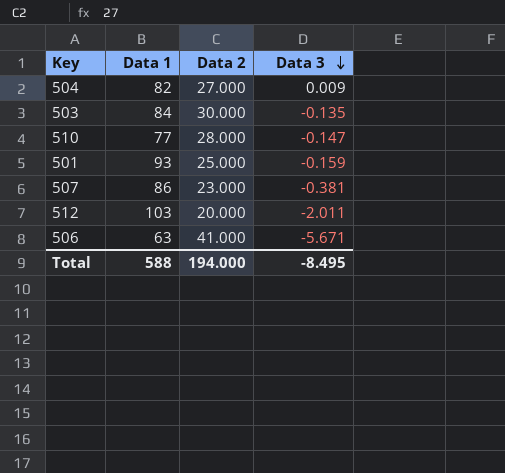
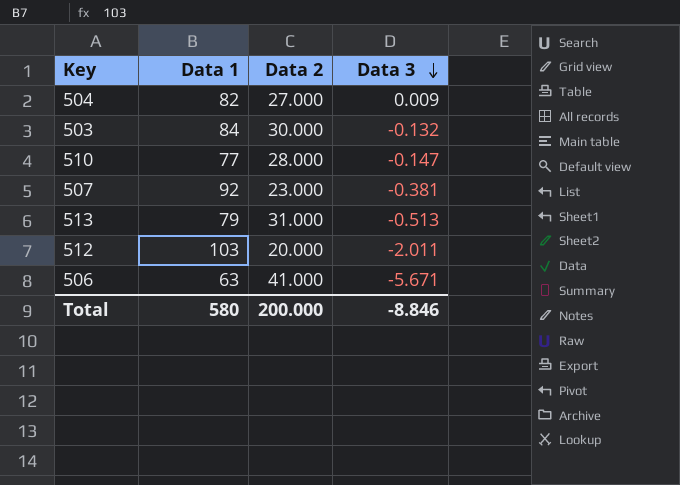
row 501: 93 | 25.000 | -0.159 -> none
503 | Data 3: -0.135 -> -0.132
507 | Data 1: 86 -> 92
row 513: none -> 79 | 31.000 | -0.513
Total | Data 1: 588 -> 580
Total | Data 2: 194.000 -> 200.000
Total | Data 3: -8.495 -> -8.846

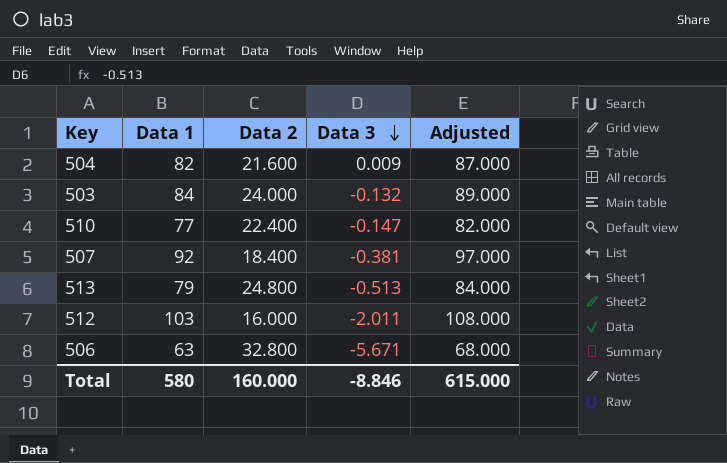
column Adjusted | formula: none -> [Data 1] + 5
504 | Data 2: 27.000 -> 21.600
503 | Data 2: 30.000 -> 24.000
510 | Data 2: 28.000 -> 22.400
507 | Data 2: 23.000 -> 18.400
513 | Data 2: 31.000 -> 24.800
512 | Data 2: 20.000 -> 16.000
506 | Data 2: 41.000 -> 32.800
Total | Data 2: 200.000 -> 160.000

